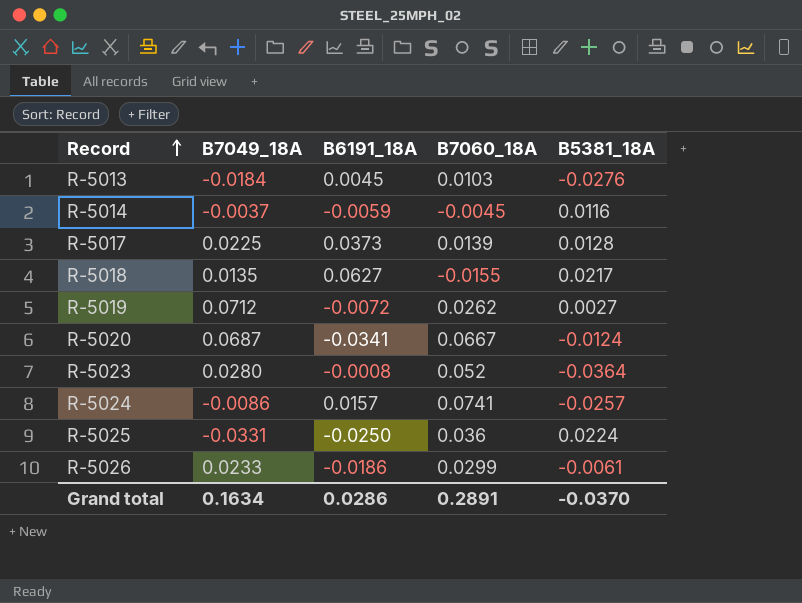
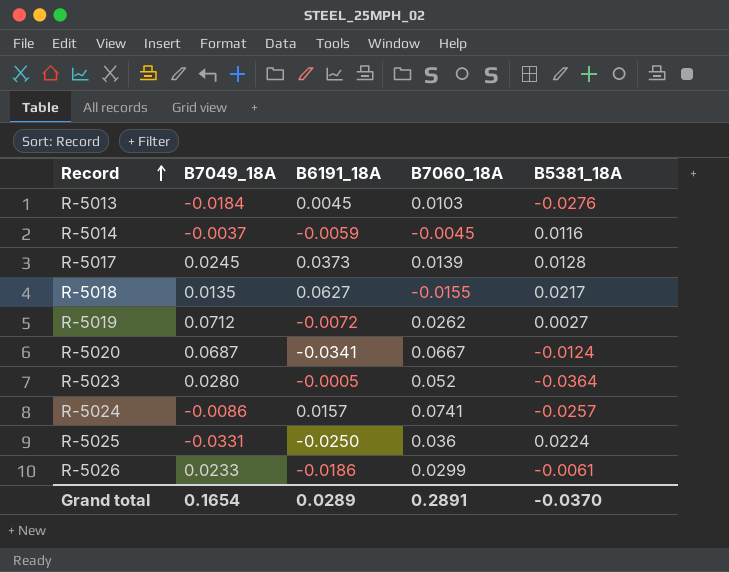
R-5017 | B7049_18A: 0.0225 -> 0.0245
R-5023 | B6191_18A: -0.0008 -> -0.0005
Grand total | B7049_18A: 0.1634 -> 0.1654
Grand total | B6191_18A: 0.0286 -> 0.0289

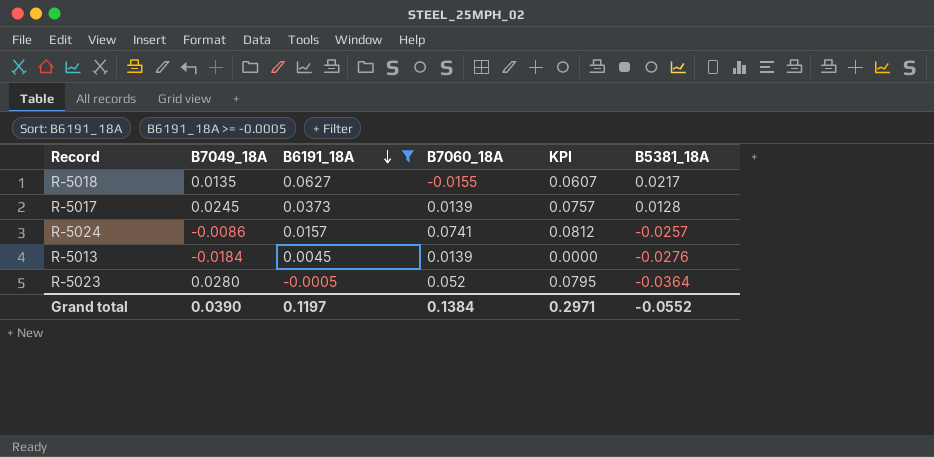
filter: none -> B6191_18A >= -0.0005
row order: Record ascending -> B6191_18A descending
column KPI | formula: none -> [B7049_18A] + [B6191_18A] + [B7060_18A]
R-5013 | B7060_18A: 0.0103 -> 0.0139
Grand total | B7049_18A: 0.1654 -> 0.0390
Grand total | B6191_18A: 0.0289 -> 0.1197
Grand total | B7060_18A: 0.2891 -> 0.1384
Grand total | B5381_18A: -0.0370 -> -0.0552

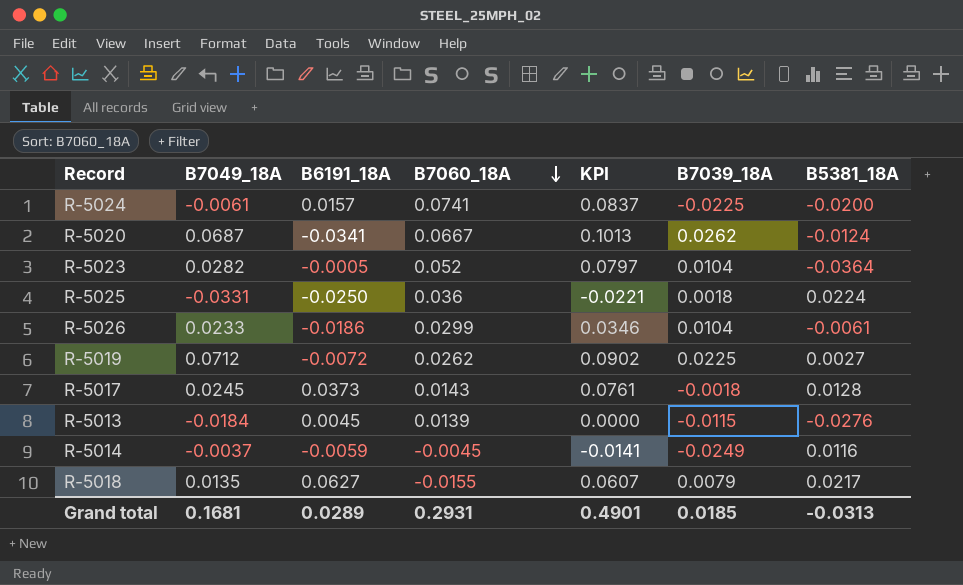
filter: B6191_18A >= -0.0005 -> none
row order: B6191_18A descending -> B7060_18A descending
column B7039_18A | position: none -> 6
R-5024 | B7049_18A: -0.0086 -> -0.0061
R-5024 | KPI: 0.0812 -> 0.0837
R-5024 | B5381_18A: -0.0257 -> -0.0200
R-5023 | B7049_18A: 0.0280 -> 0.0282
R-5023 | KPI: 0.0795 -> 0.0797
R-5017 | B7060_18A: 0.0139 -> 0.0143
R-5017 | KPI: 0.0757 -> 0.0761
Grand total | B7049_18A: 0.0390 -> 0.1681
Grand total | B6191_18A: 0.1197 -> 0.0289
Grand total | B7060_18A: 0.1384 -> 0.2931
Grand total | KPI: 0.2971 -> 0.4901
Grand total | B5381_18A: -0.0552 -> -0.0313

